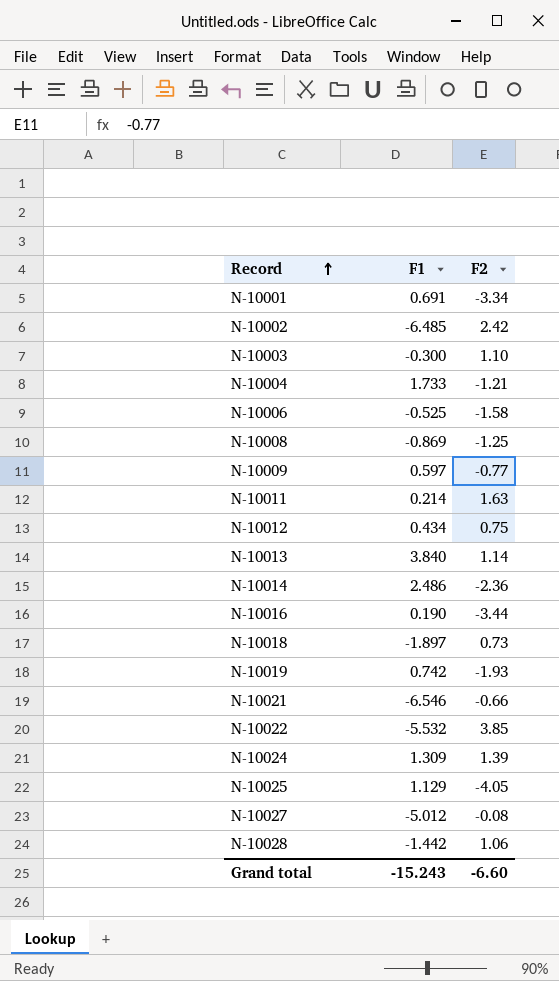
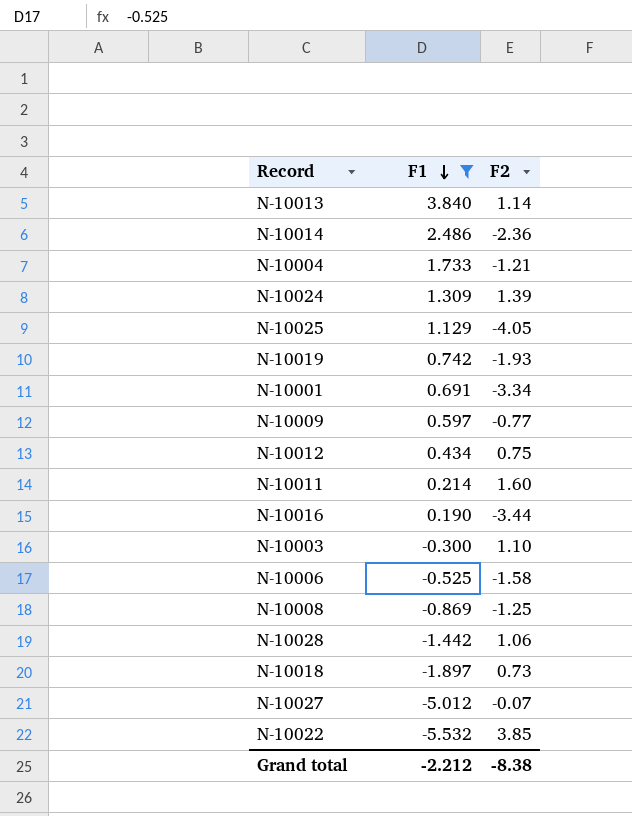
filter: none -> F1 >= -5.532
row order: Record ascending -> F1 descending
N-10011 | F2: 1.63 -> 1.60
N-10027 | F2: -0.08 -> -0.07
Grand total | F1: -15.243 -> -2.212
Grand total | F2: -6.60 -> -8.38

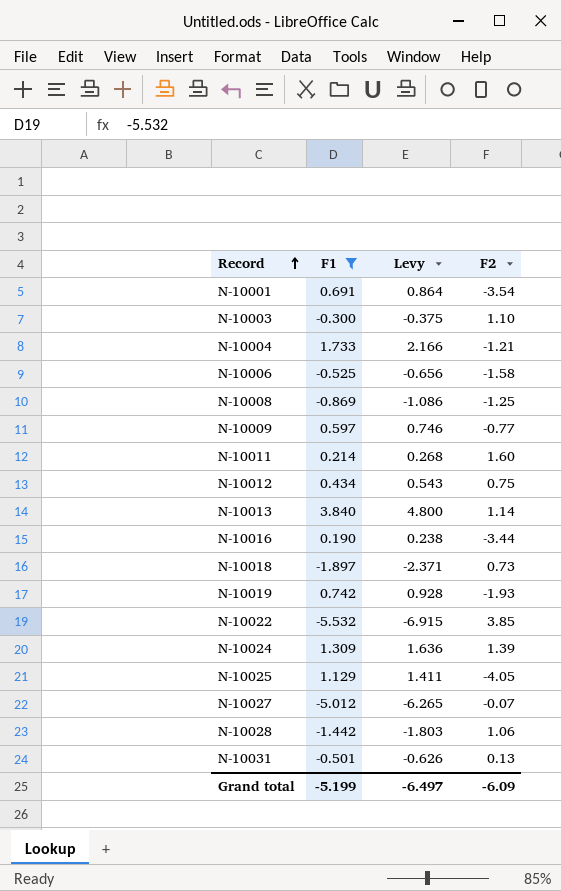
row order: F1 descending -> Record ascending
column Levy | formula: none -> [F1] * 1.25
row N-10014: 2.486 | -2.36 -> none
N-10001 | F2: -3.34 -> -3.54
row N-10031: none -> -0.501 | -0.626 | 0.13
Grand total | F1: -2.212 -> -5.199
Grand total | F2: -8.38 -> -6.09

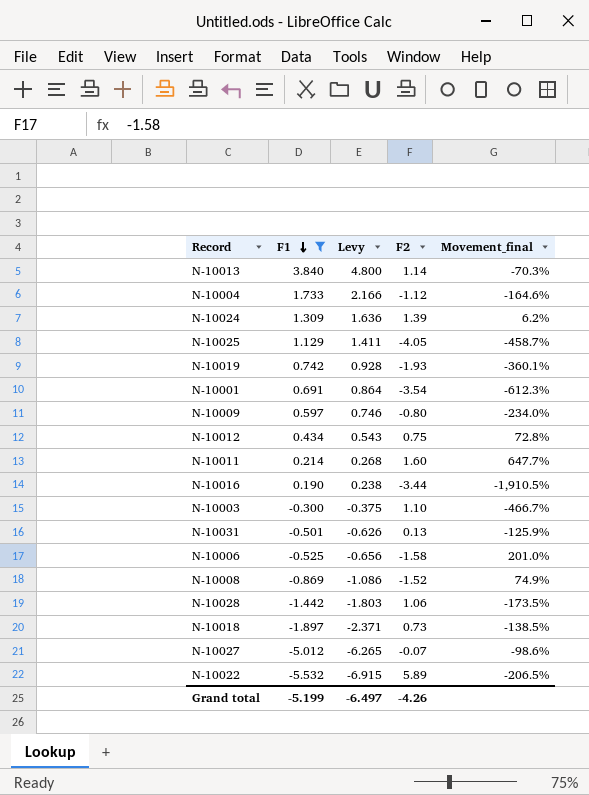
row order: Record ascending -> F1 descending
column Movement_final | formula: none -> ([F2] - [F1]) / [F1]
N-10004 | F2: -1.21 -> -1.12
N-10009 | F2: -0.77 -> -0.80
N-10008 | F2: -1.25 -> -1.52
N-10022 | F2: 3.85 -> 5.89
Grand total | F2: -6.09 -> -4.26

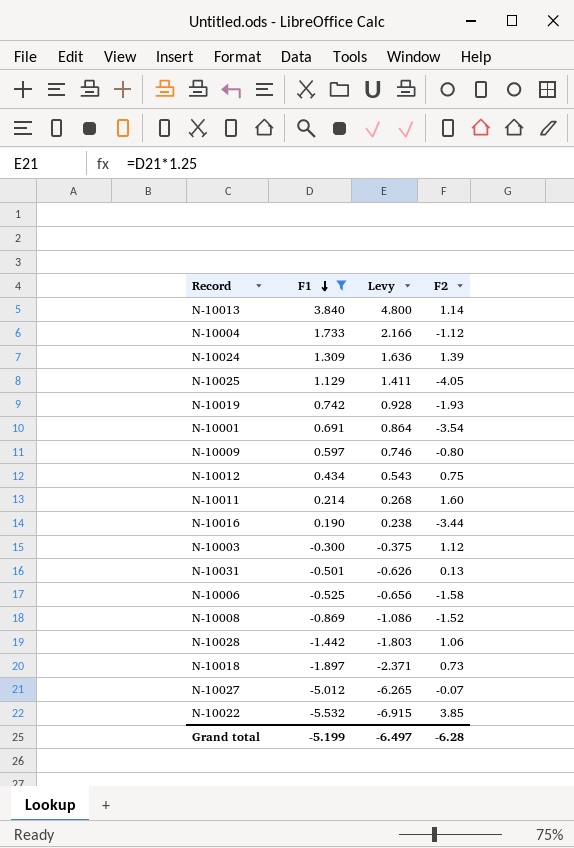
column Movement_final | formula: ([F2] - [F1]) / [F1] -> none
N-10003 | F2: 1.10 -> 1.12
N-10022 | F2: 5.89 -> 3.85
Grand total | F2: -4.26 -> -6.28

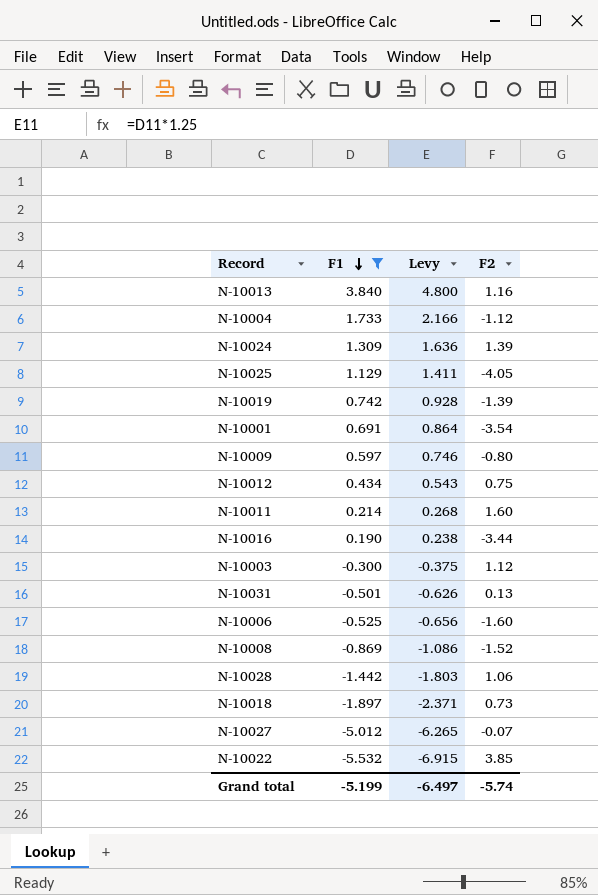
N-10013 | F2: 1.14 -> 1.16
N-10019 | F2: -1.93 -> -1.39
N-10006 | F2: -1.58 -> -1.60
Grand total | F2: -6.28 -> -5.74

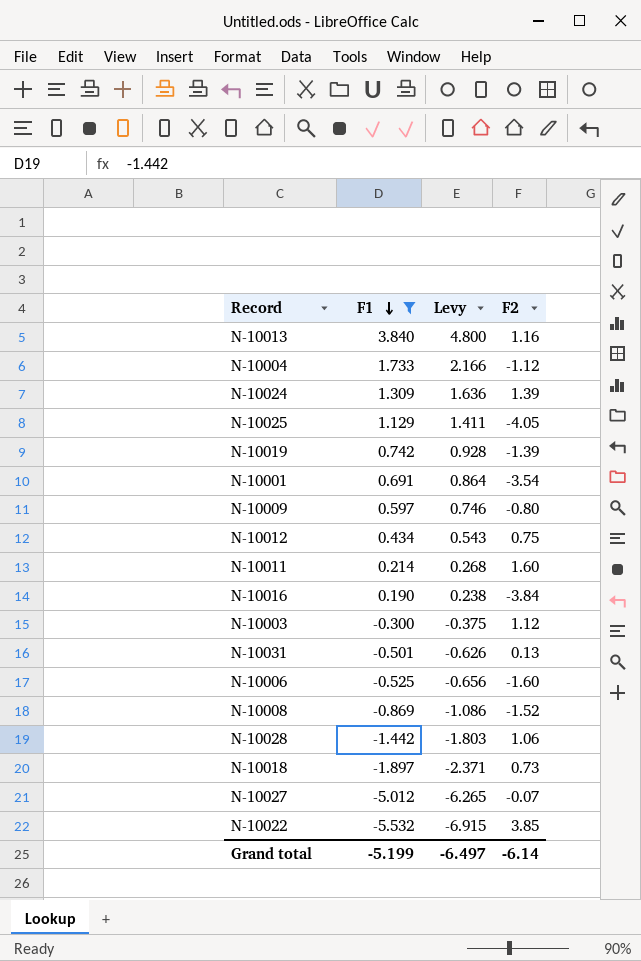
N-10016 | F2: -3.44 -> -3.84
Grand total | F2: -5.74 -> -6.14

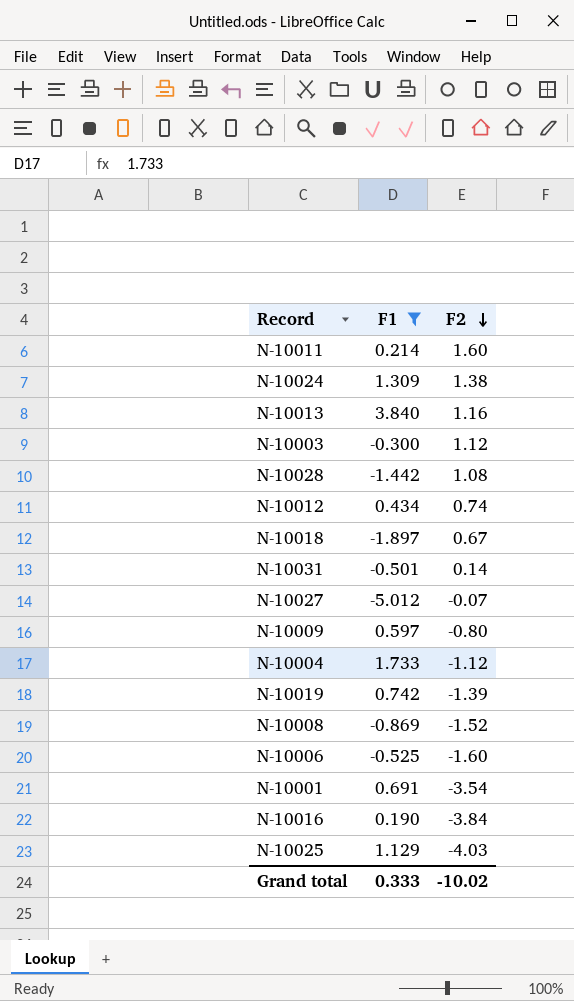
row order: F1 descending -> F2 descending
column Levy | formula: [F1] * 1.25 -> none
row N-10022: -5.532 | -6.915 | 3.85 -> none
N-10024 | F2: 1.39 -> 1.38
N-10028 | F2: 1.06 -> 1.08
N-10012 | F2: 0.75 -> 0.74
N-10018 | F2: 0.73 -> 0.67
N-10031 | F2: 0.13 -> 0.14
N-10025 | F2: -4.05 -> -4.03
Grand total | F1: -5.199 -> 0.333
Grand total | F2: -6.14 -> -10.02

